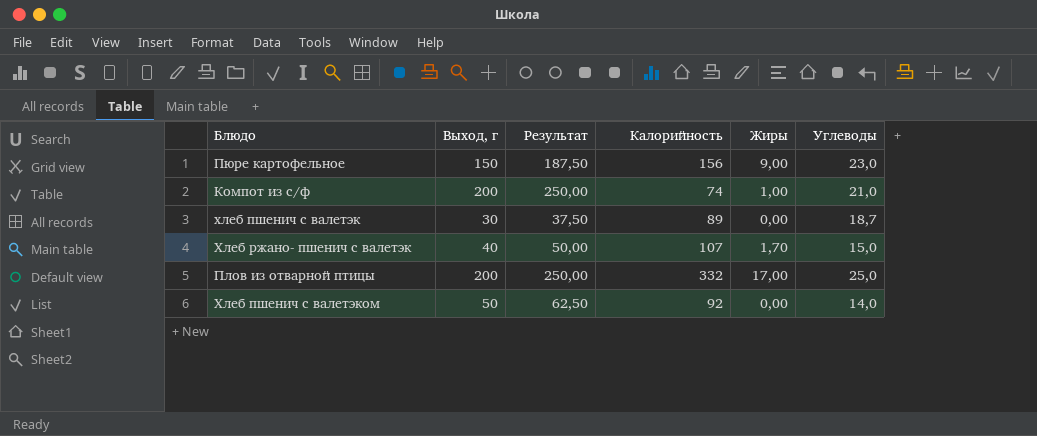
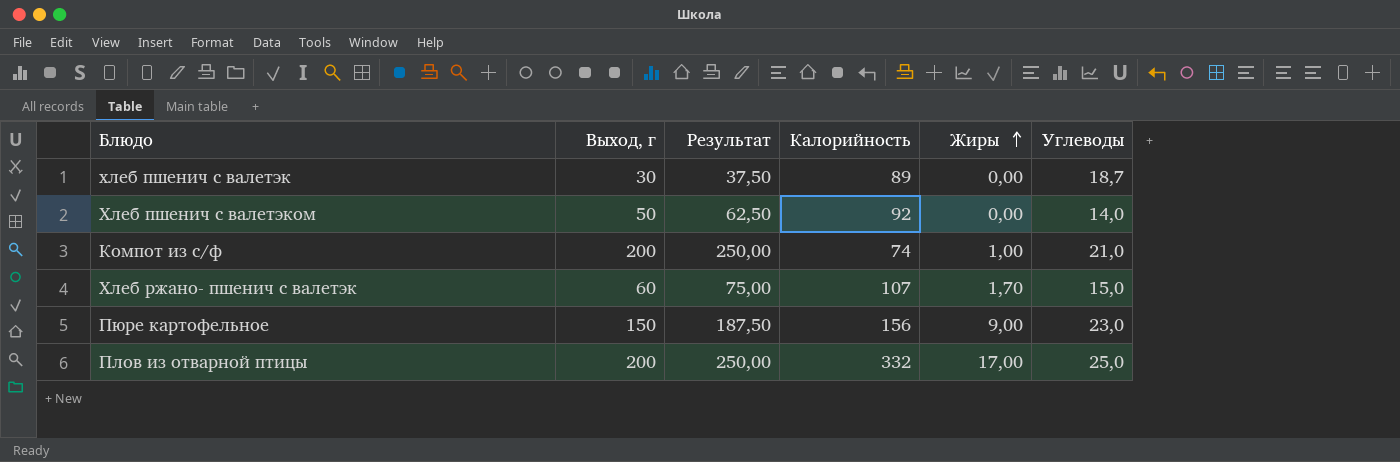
row order: none -> Жиры ascending
Хлеб ржано- пшенич с валетэк | Выход, г: 40 -> 60
Хлеб ржано- пшенич с валетэк | Результат: 50,00 -> 75,00

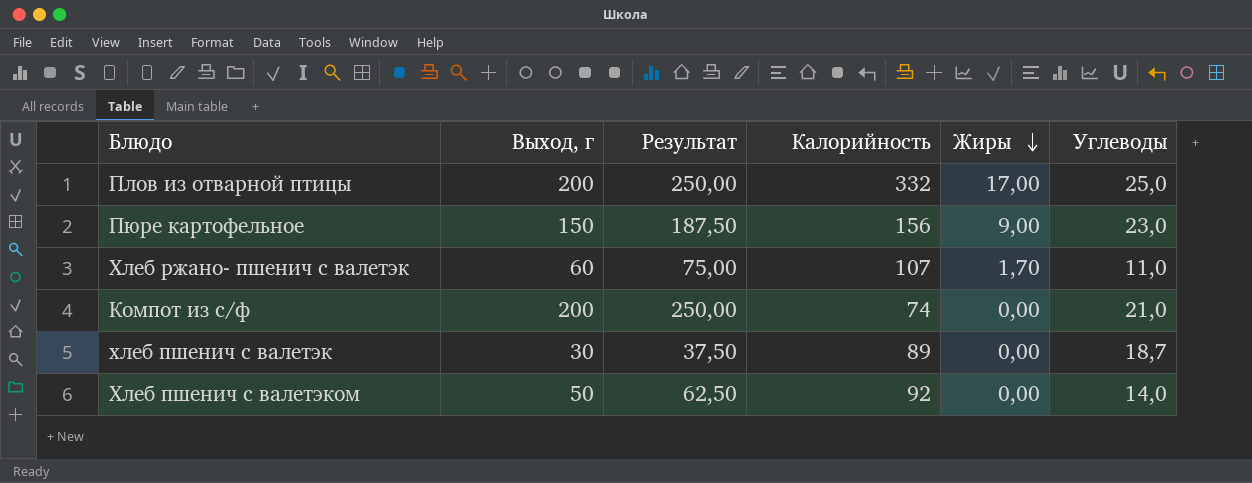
row order: Жиры ascending -> Жиры descending
Хлеб ржано- пшенич с валетэк | Углеводы: 15,0 -> 11,0
Компот из с/ф | Жиры: 1,00 -> 0,00

